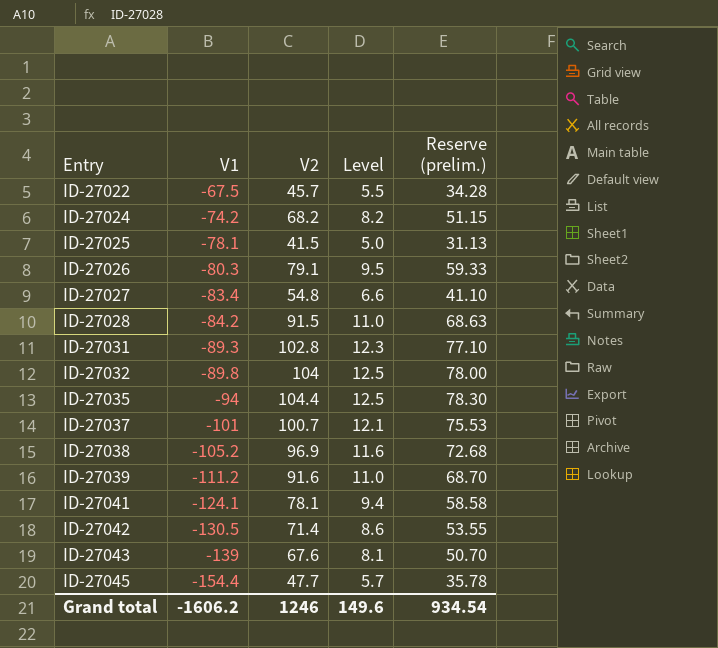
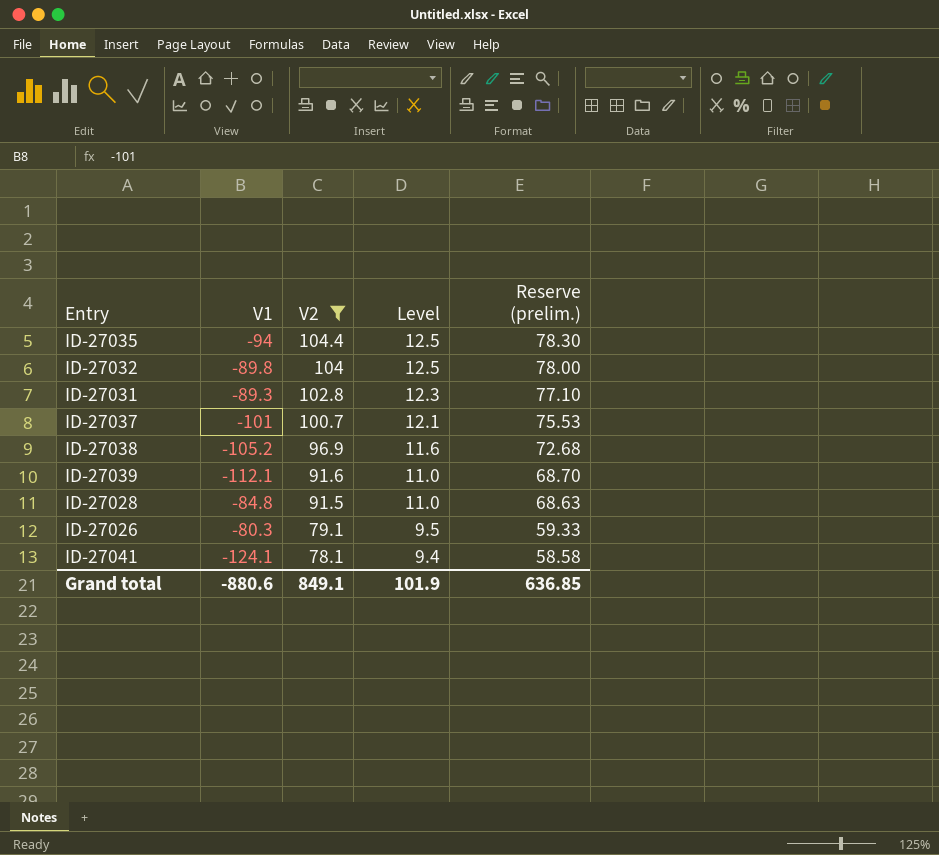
filter: none -> V2 >= 78.1
row order: Entry ascending -> V2 descending
ID-27039 | V1: -111.2 -> -112.1
ID-27028 | V1: -84.2 -> -84.8
Grand total | V1: -1606.2 -> -880.6
Grand total | V2: 1246 -> 849.1
Grand total | Level: 149.6 -> 101.9
Grand total | Reserve (prelim.): 934.54 -> 636.85

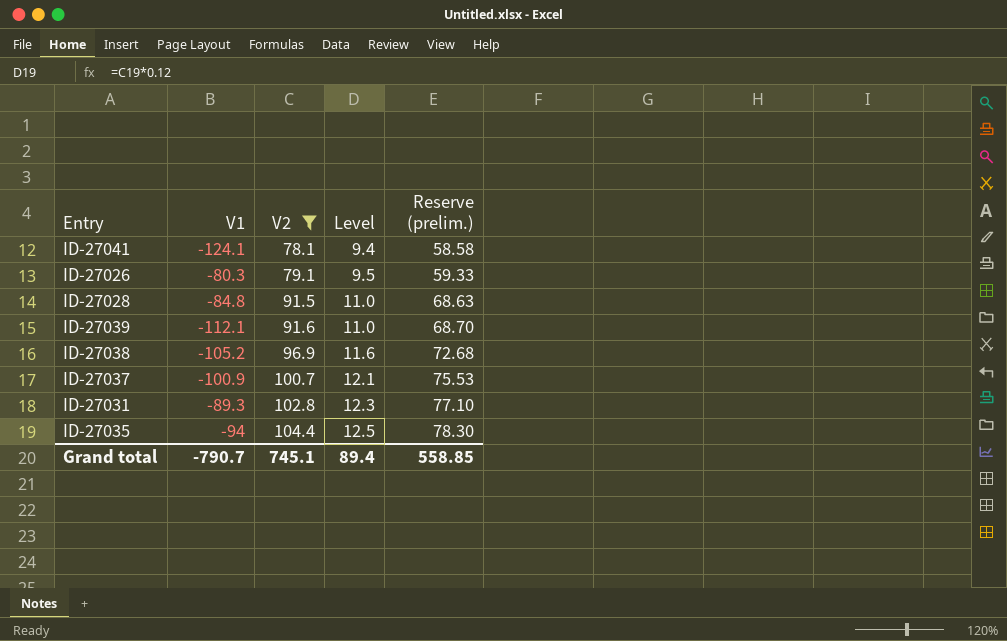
row order: V2 descending -> V2 ascending
row ID-27032: -89.8 | 104 | 12.5 | 78.00 -> none
ID-27037 | V1: -101 -> -100.9
Grand total | V1: -880.6 -> -790.7
Grand total | V2: 849.1 -> 745.1
Grand total | Level: 101.9 -> 89.4
Grand total | Reserve (prelim.): 636.85 -> 558.85

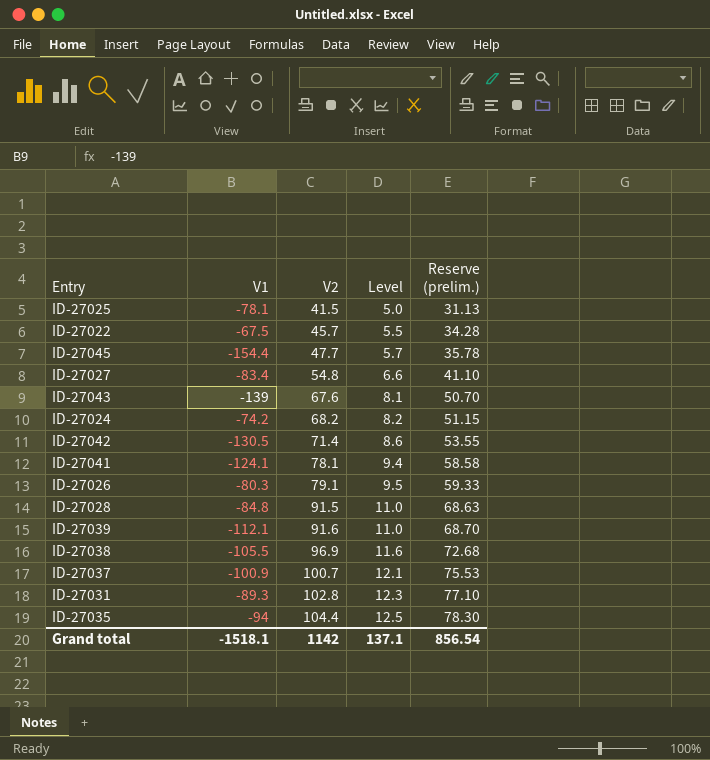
filter: V2 >= 78.1 -> none
ID-27038 | V1: -105.2 -> -105.5
Grand total | V1: -790.7 -> -1518.1
Grand total | V2: 745.1 -> 1142
Grand total | Level: 89.4 -> 137.1
Grand total | Reserve (prelim.): 558.85 -> 856.54

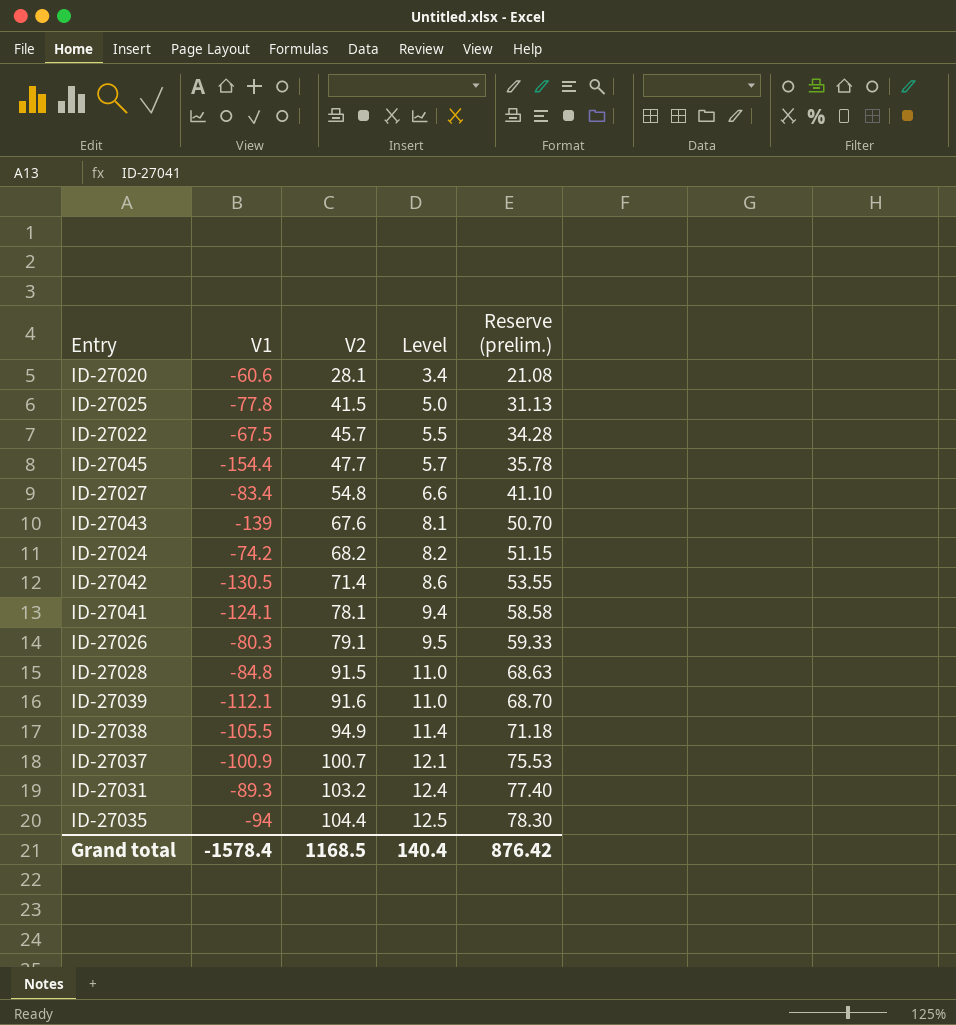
row ID-27020: none -> -60.6 | 28.1 | 3.4 | 21.08
ID-27025 | V1: -78.1 -> -77.8
ID-27038 | V2: 96.9 -> 94.9
ID-27038 | Level: 11.6 -> 11.4
ID-27038 | Reserve (prelim.): 72.68 -> 71.18
ID-27031 | V2: 102.8 -> 103.2
ID-27031 | Level: 12.3 -> 12.4
ID-27031 | Reserve (prelim.): 77.10 -> 77.40
Grand total | V1: -1518.1 -> -1578.4
Grand total | V2: 1142 -> 1168.5
Grand total | Level: 137.1 -> 140.4
Grand total | Reserve (prelim.): 856.54 -> 876.42

